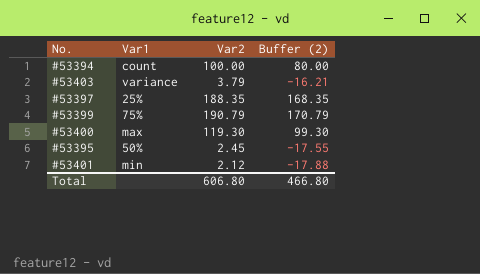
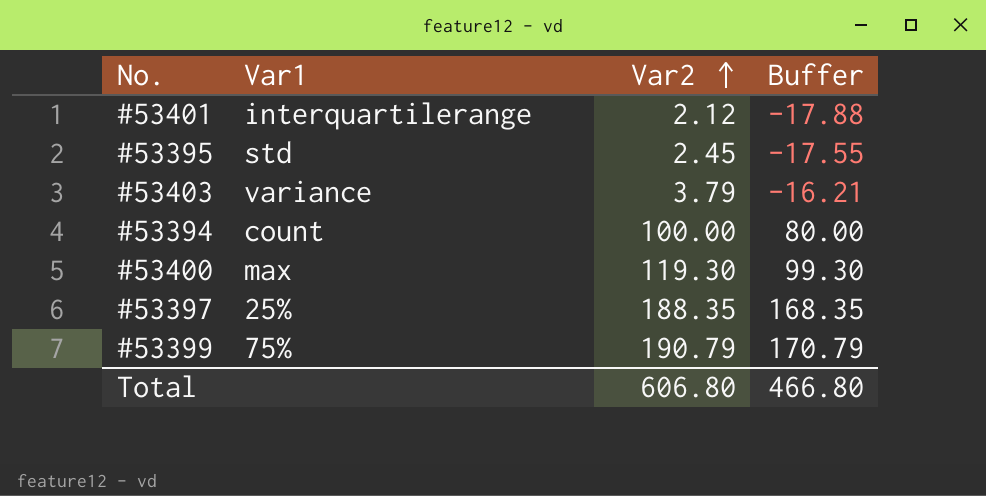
row order: none -> Var2 ascending
column name: Buffer (2) -> Buffer
#53401 | Var1: min -> interquartilerange
#53395 | Var1: 50% -> std

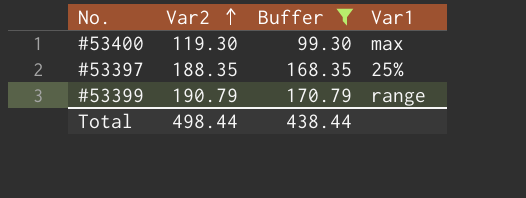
filter: none -> Buffer >= 99.30
column Var1 | position: 2 -> 4
#53399 | Var1: 75% -> range
Total | Var2: 606.80 -> 498.44
Total | Buffer: 466.80 -> 438.44

